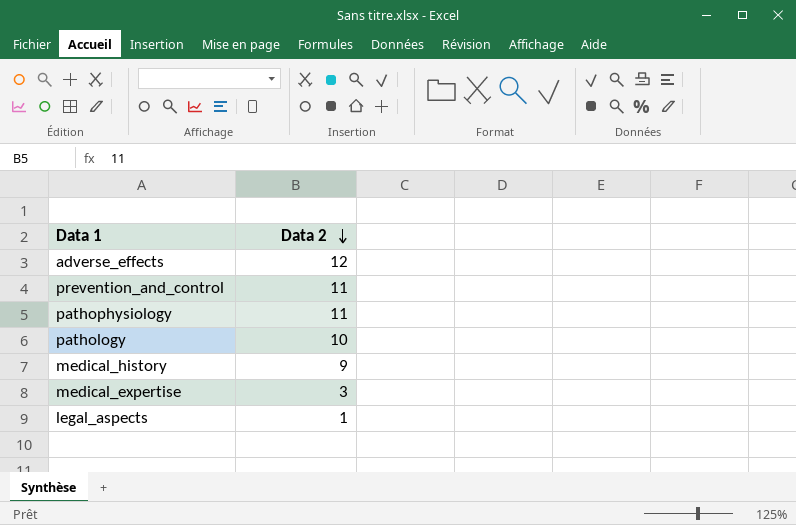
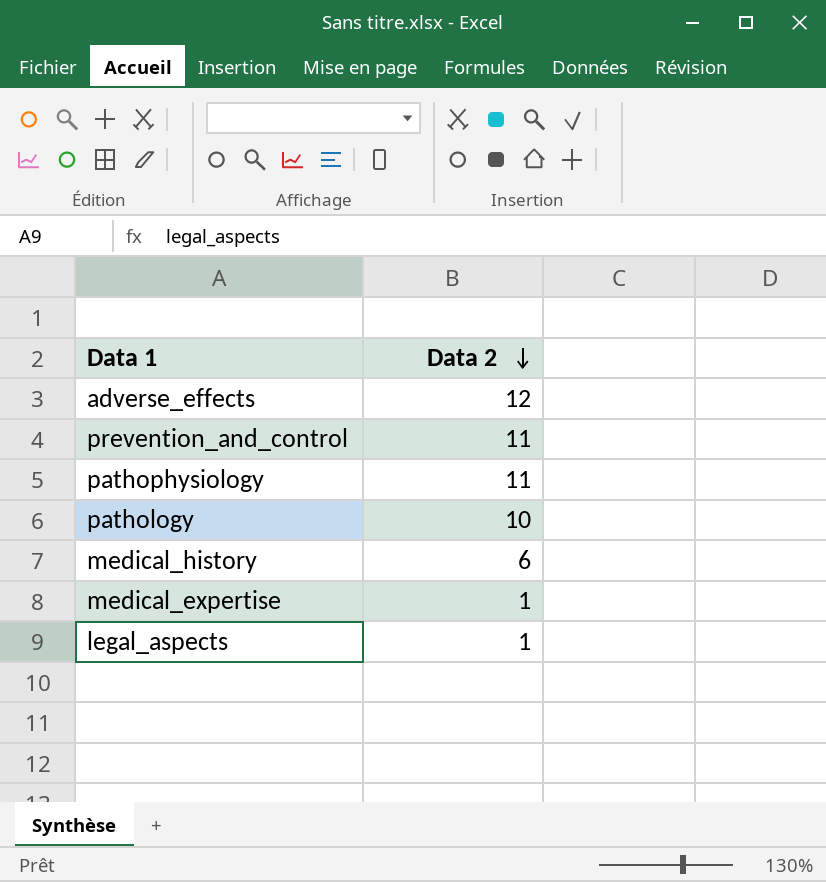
medical_history | Data 2: 9 -> 6
medical_expertise | Data 2: 3 -> 1

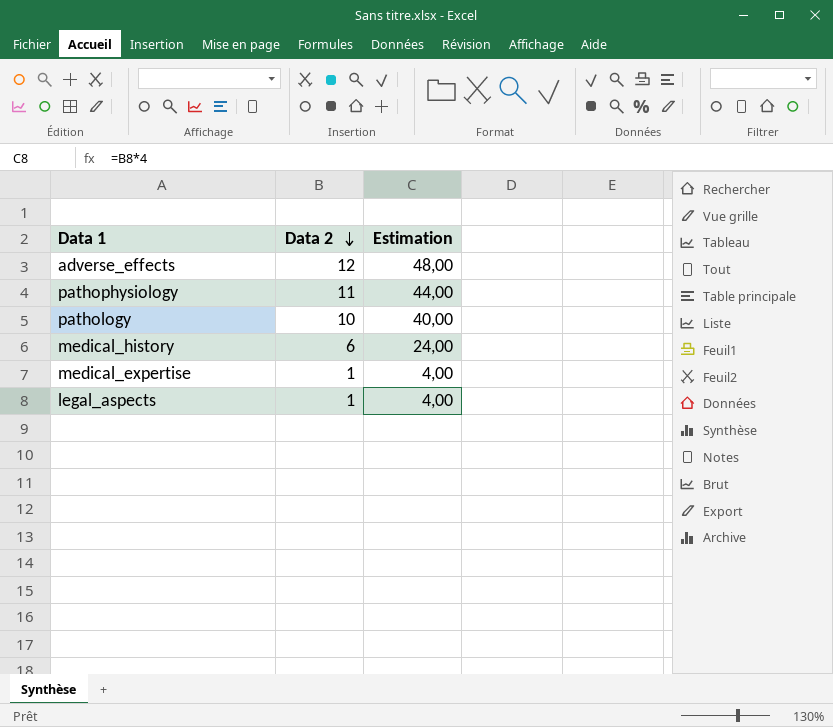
column Estimation | formula: none -> [Data 2] * 4
row prevention_and_control: 11 -> none

